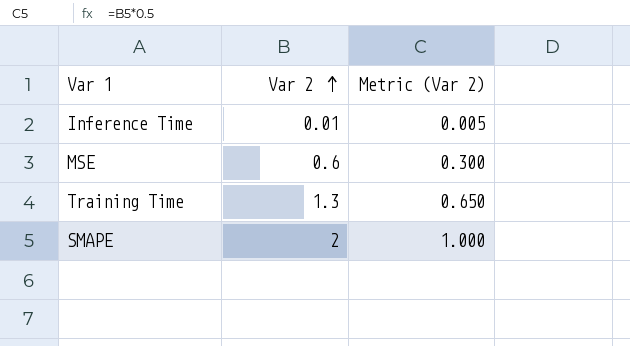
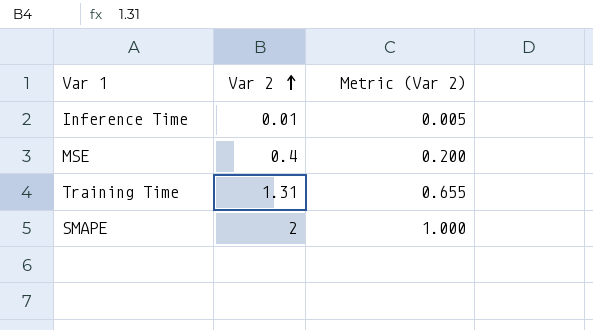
MSE | Var 2: 0.6 -> 0.4
MSE | Metric (Var 2): 0.300 -> 0.200
Training Time | Var 2: 1.3 -> 1.31
Training Time | Metric (Var 2): 0.650 -> 0.655

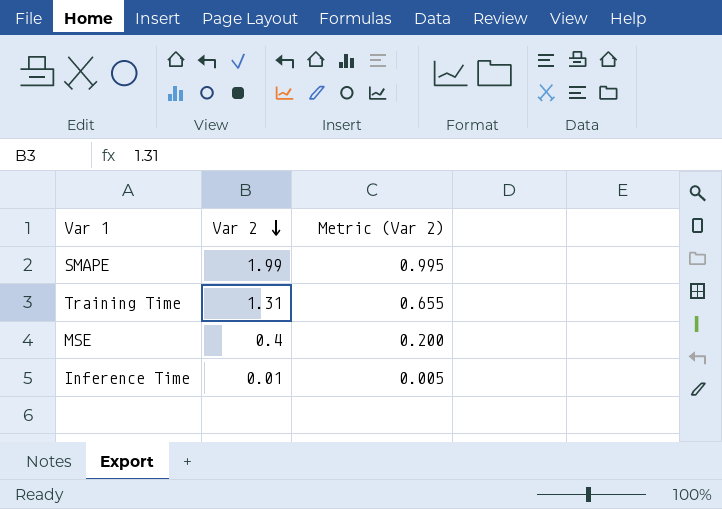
row order: Var 2 ascending -> Var 2 descending
SMAPE | Var 2: 2 -> 1.99
SMAPE | Metric (Var 2): 1.000 -> 0.995

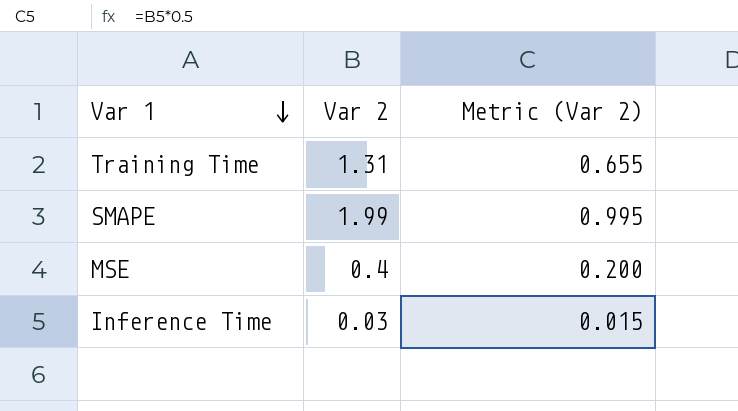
row order: Var 2 descending -> Var 1 descending
Inference Time | Var 2: 0.01 -> 0.03
Inference Time | Metric (Var 2): 0.005 -> 0.015

